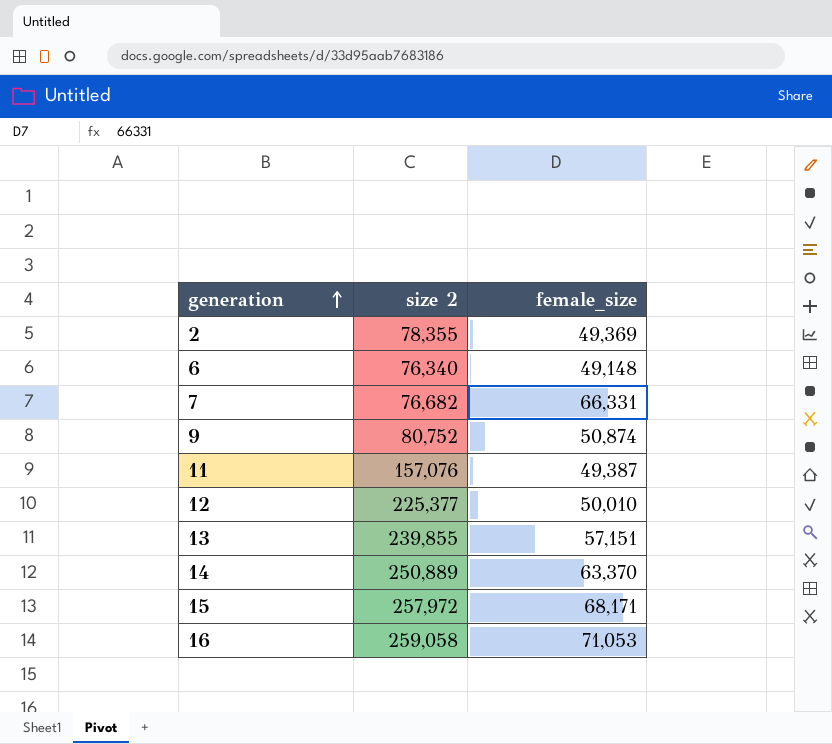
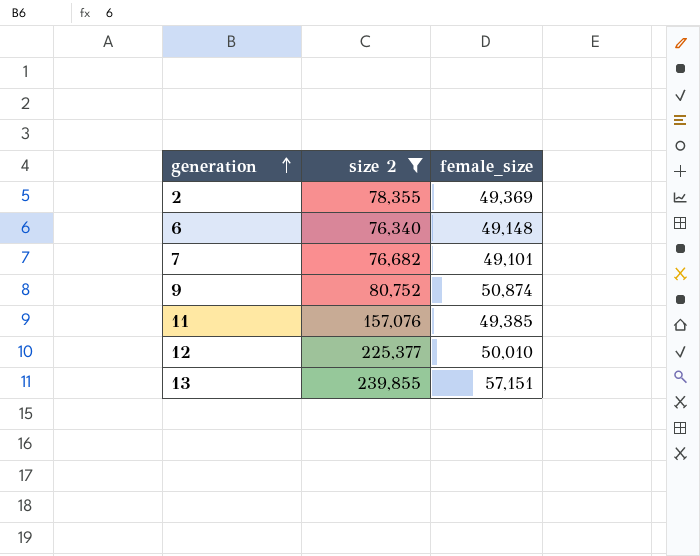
filter: none -> size 2 <= 239,855
7 | female_size: 66,331 -> 49,101
11 | female_size: 49,387 -> 49,385

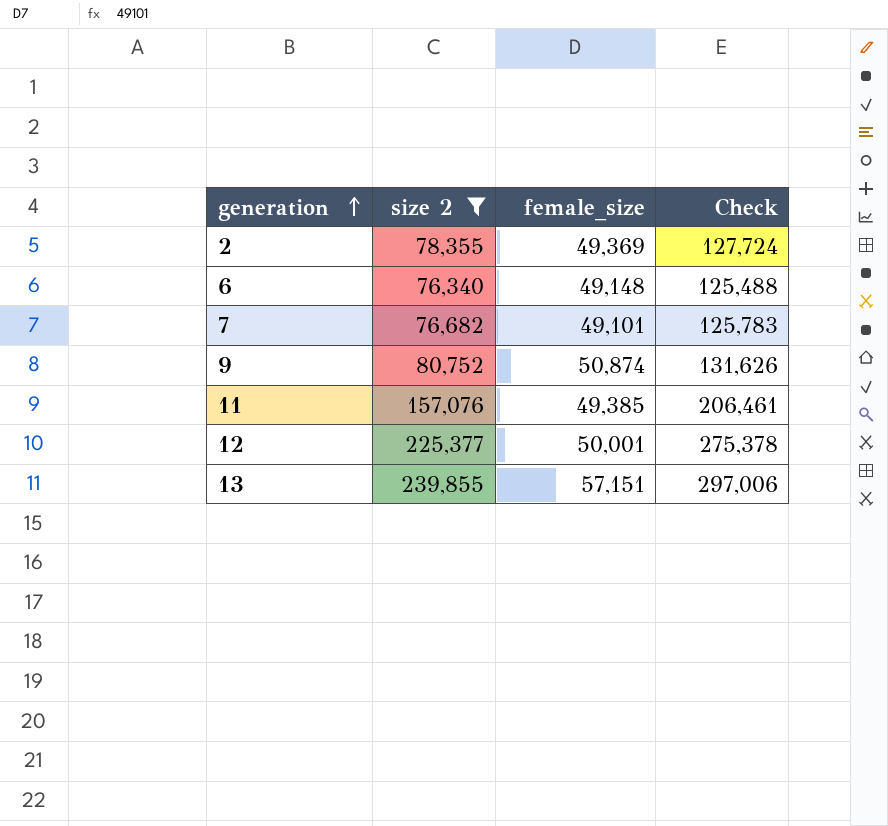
column Check | formula: none -> [size 2] + [female_size]
12 | female_size: 50,010 -> 50,001

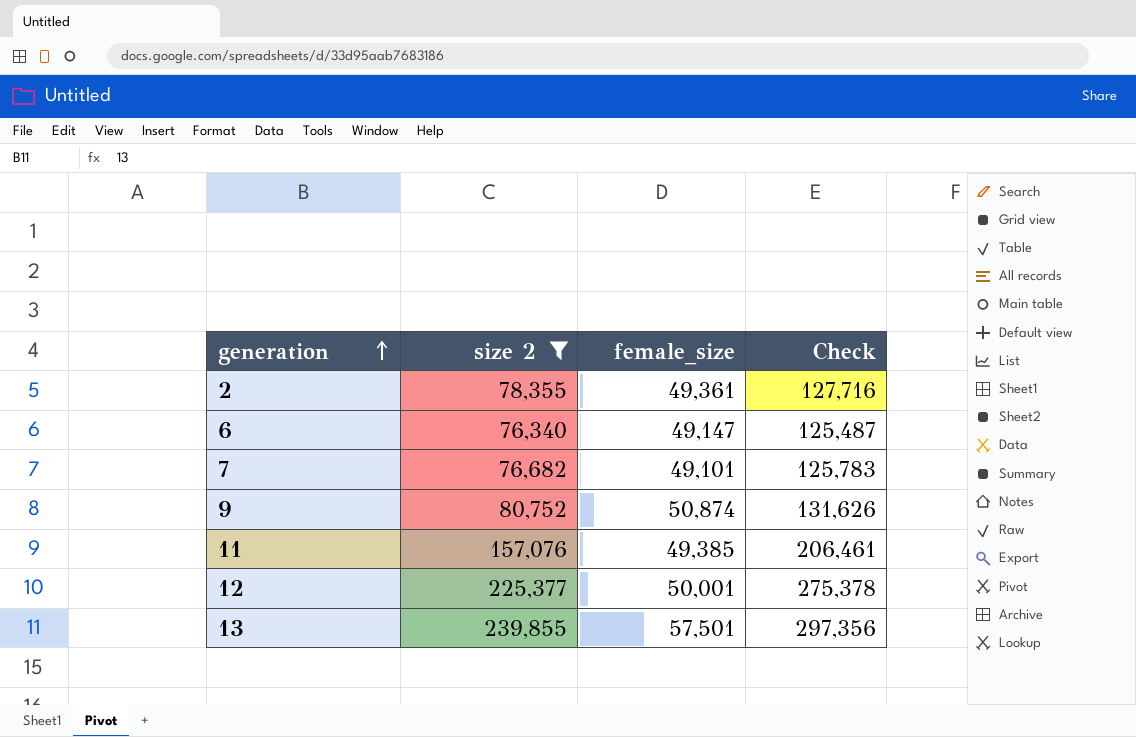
2 | female_size: 49,369 -> 49,361
2 | Check: 127,724 -> 127,716
6 | female_size: 49,148 -> 49,147
6 | Check: 125,488 -> 125,487
13 | female_size: 57,151 -> 57,501
13 | Check: 297,006 -> 297,356

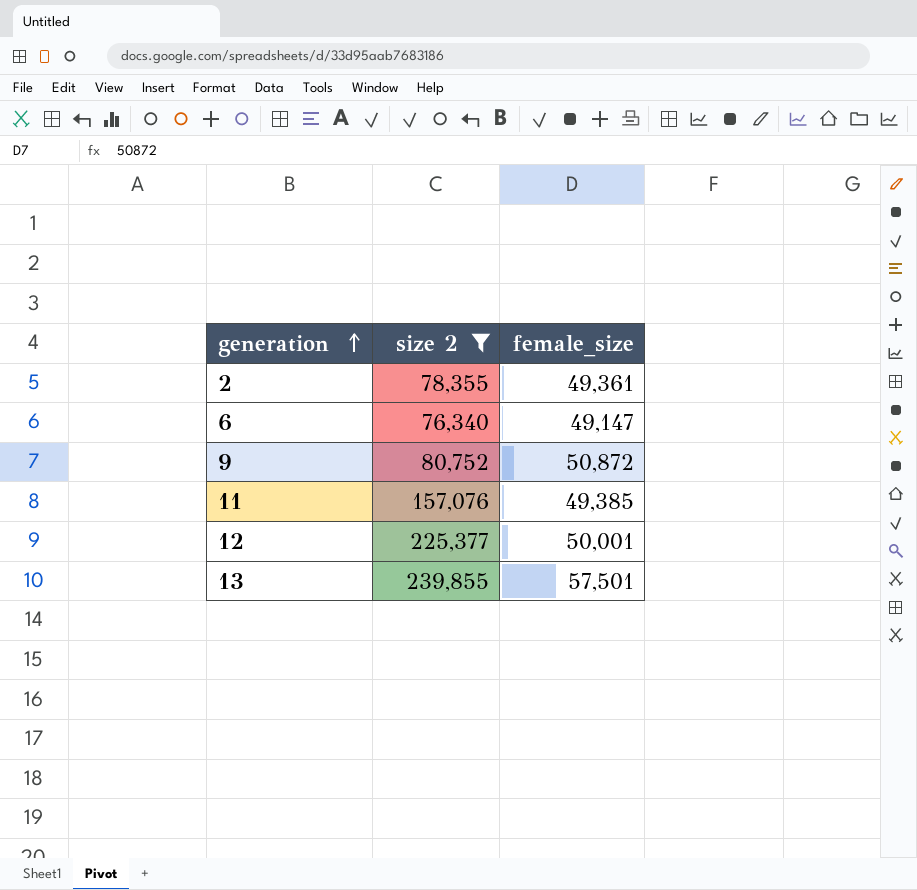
column Check | formula: [size 2] + [female_size] -> none
row 7: 76,682 | 49,101 | 125,783 -> none
9 | female_size: 50,874 -> 50,872

